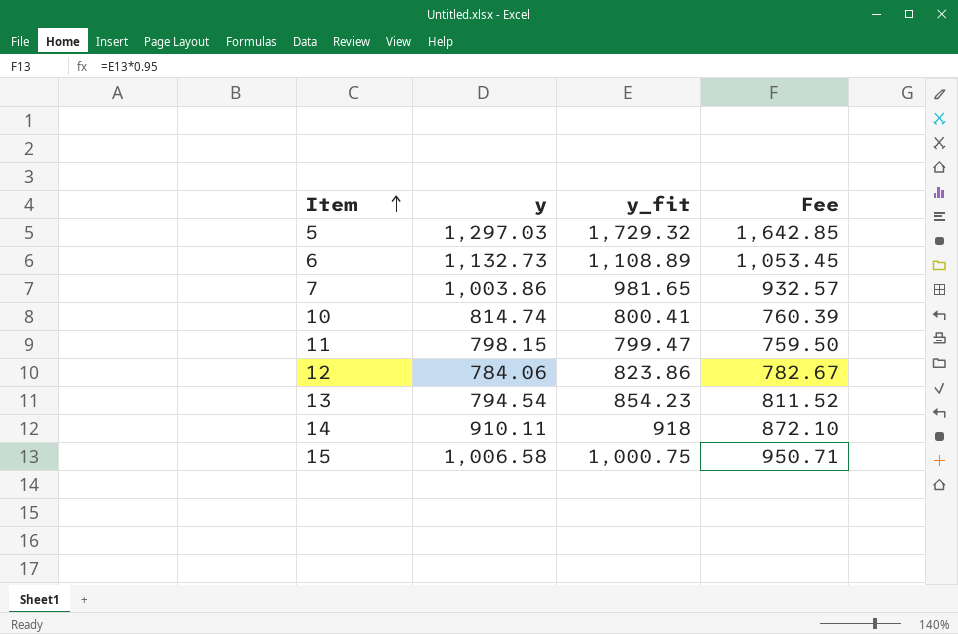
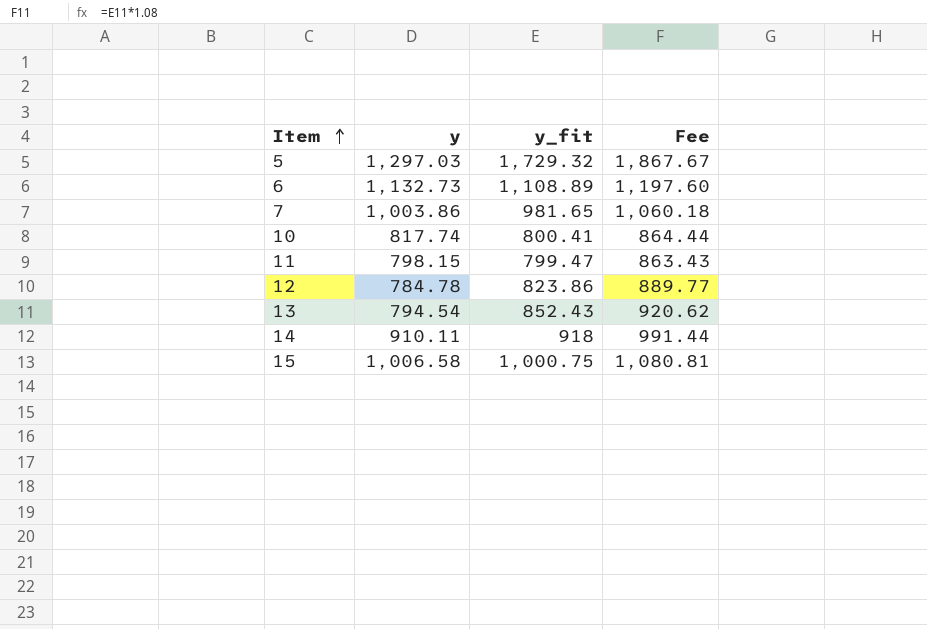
column Fee | formula: [y_fit] * 0.95 -> [y_fit] * 1.08
10 | y: 814.74 -> 817.74
12 | y: 784.06 -> 784.78
13 | y_fit: 854.23 -> 852.43

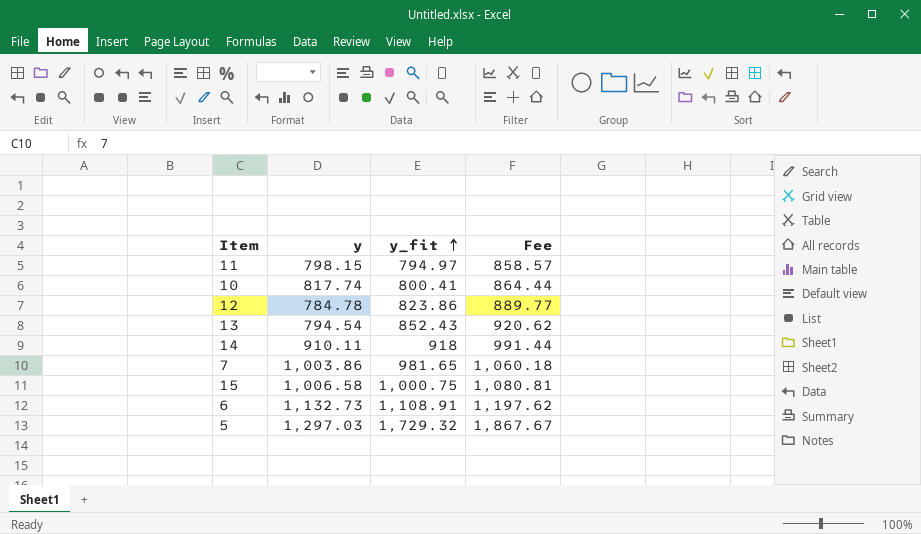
row order: Item ascending -> y_fit ascending
11 | y_fit: 799.47 -> 794.97
11 | Fee: 863.43 -> 858.57
6 | y_fit: 1,108.89 -> 1,108.91
6 | Fee: 1,197.60 -> 1,197.62

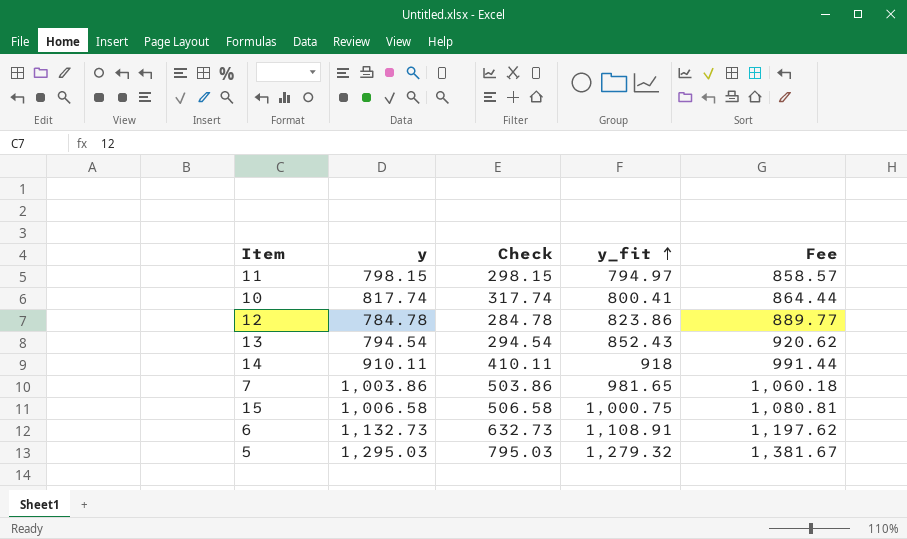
column Check | formula: none -> [y] - 500
5 | y: 1,297.03 -> 1,295.03
5 | y_fit: 1,729.32 -> 1,279.32
5 | Fee: 1,867.67 -> 1,381.67

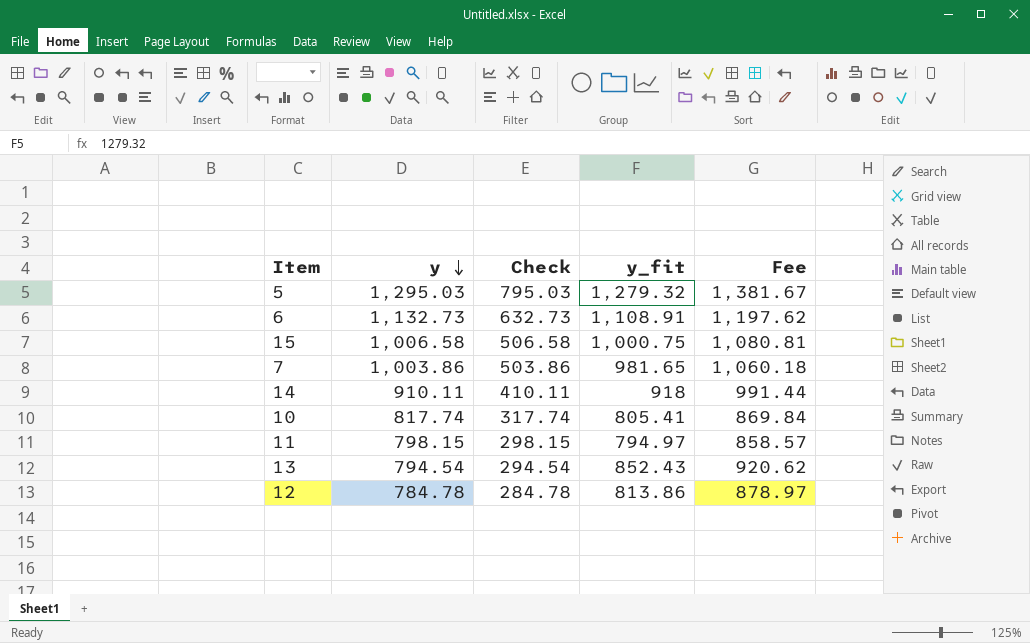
row order: y_fit ascending -> y descending
10 | y_fit: 800.41 -> 805.41
10 | Fee: 864.44 -> 869.84
12 | y_fit: 823.86 -> 813.86
12 | Fee: 889.77 -> 878.97

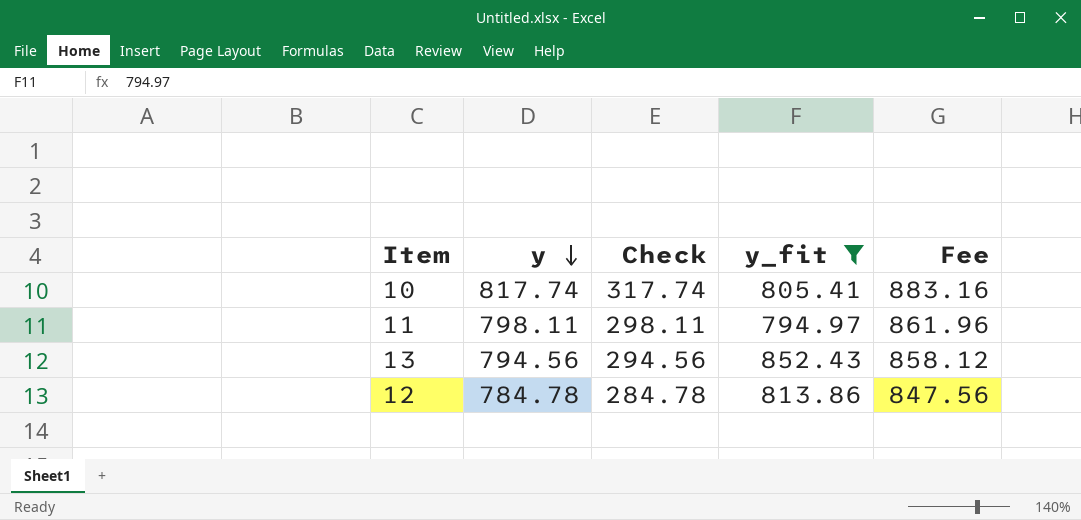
filter: none -> y_fit <= 852.43
column Fee | formula: [y_fit] * 1.08 -> [y] * 1.08
11 | y: 798.15 -> 798.11
11 | Check: 298.15 -> 298.11
13 | y: 794.54 -> 794.56
13 | Check: 294.54 -> 294.56

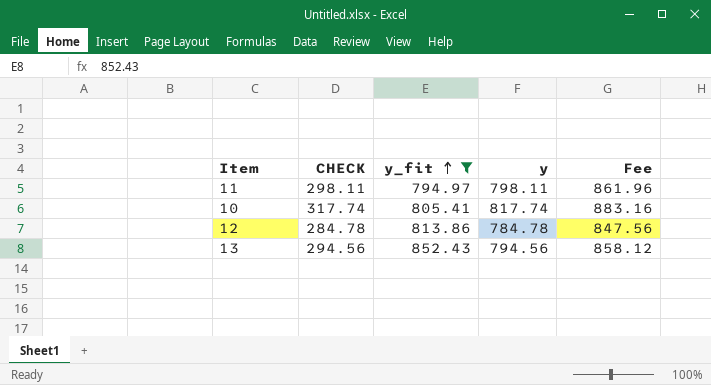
row order: y descending -> y_fit ascending
column name: Check -> CHECK
column y | position: 2 -> 4

